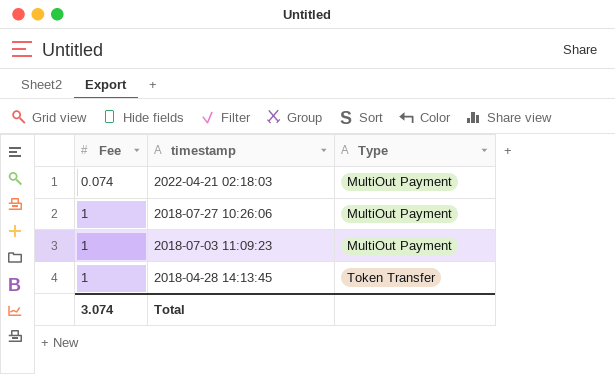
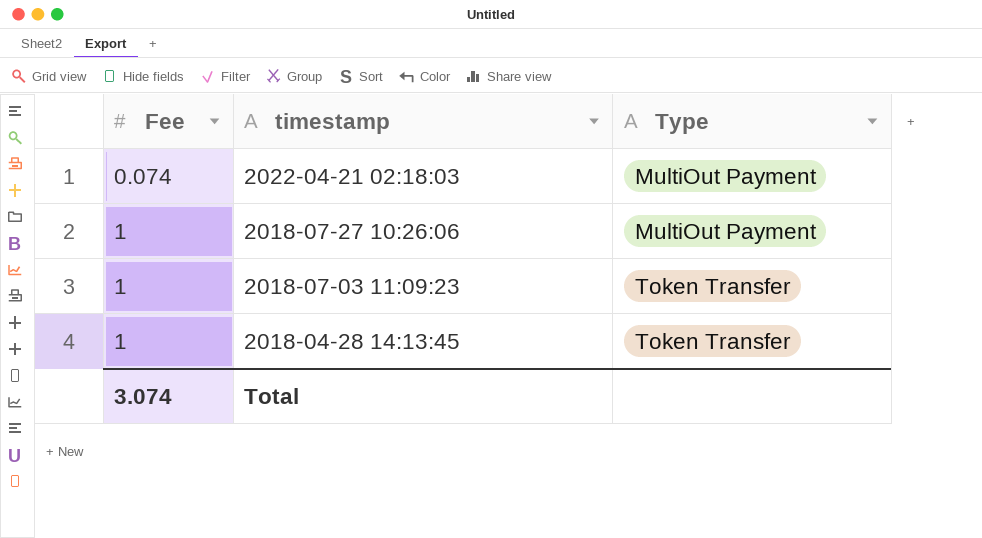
2018-07-03 11:09:23 | Type: MultiOut Payment -> Token Transfer

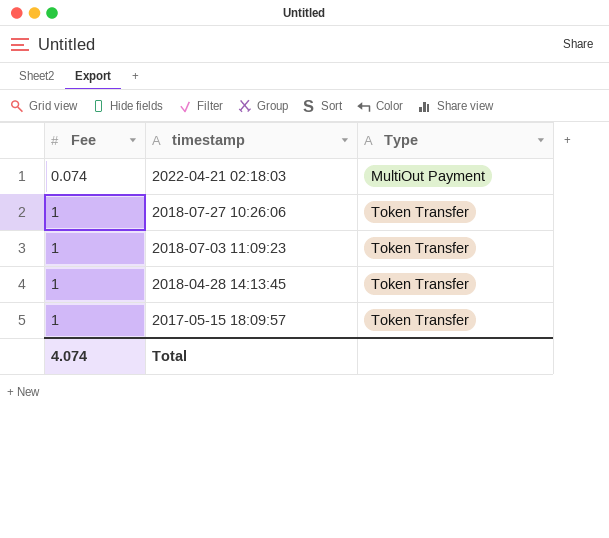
2018-07-27 10:26:06 | Type: MultiOut Payment -> Token Transfer
row 2017-05-15 18:09:57: none -> 1 | Token Transfer
Total | Fee: 3.074 -> 4.074

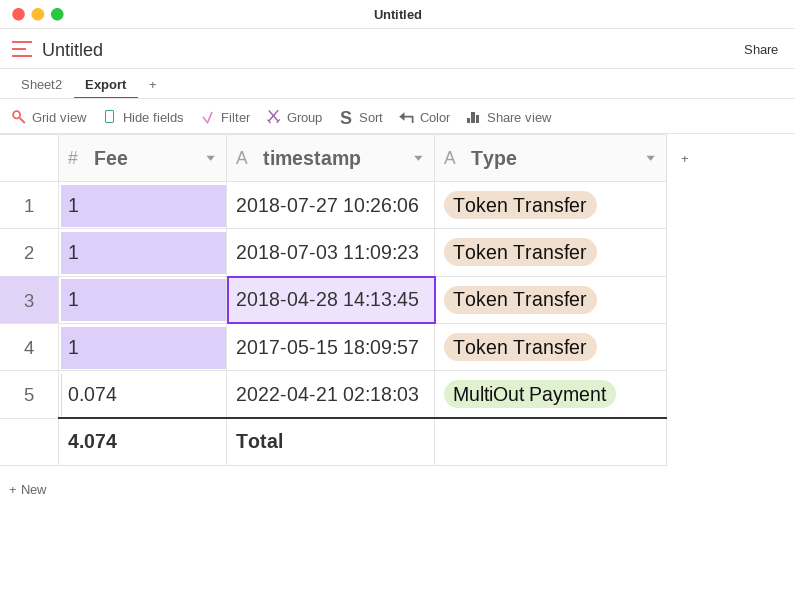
row order: Fee ascending -> Fee descending

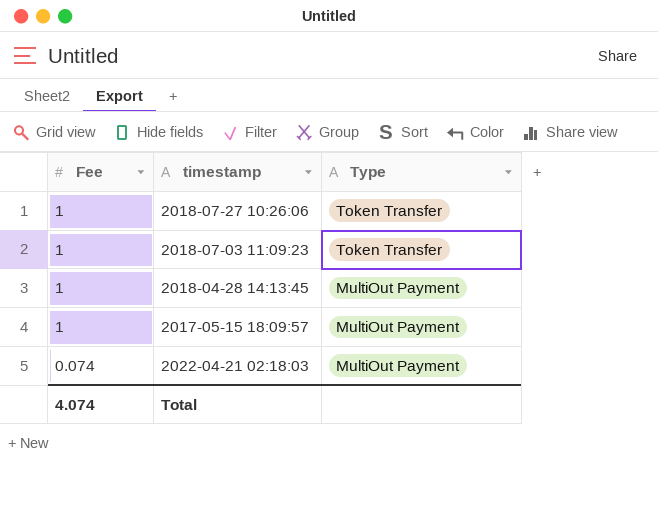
2018-04-28 14:13:45 | Type: Token Transfer -> MultiOut Payment
2017-05-15 18:09:57 | Type: Token Transfer -> MultiOut Payment

